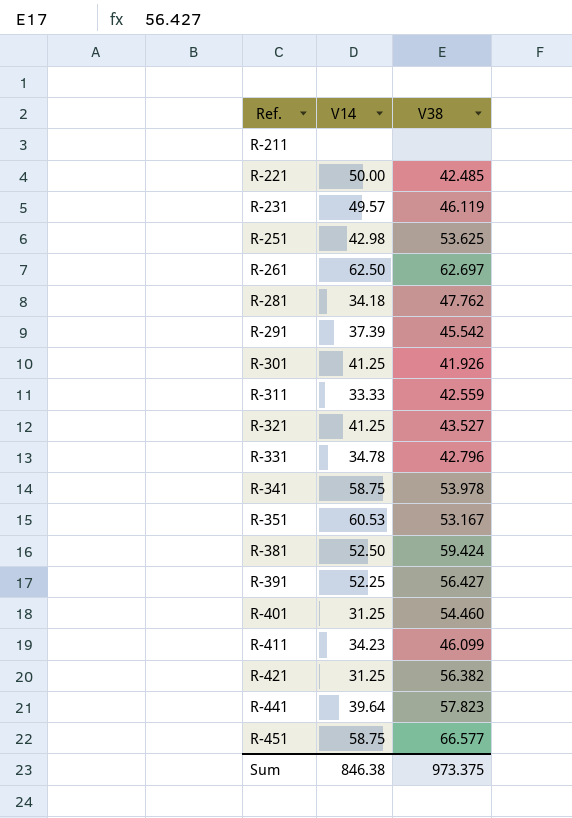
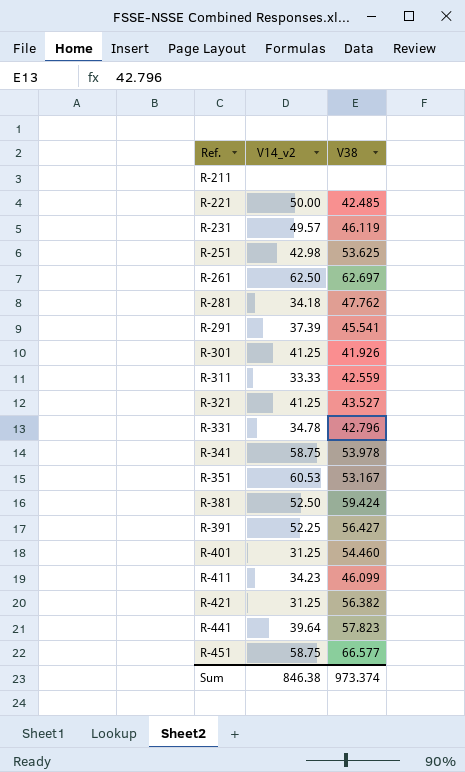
column name: V14 -> V14_v2
R-291 | V38: 45.542 -> 45.541
Sum | V38: 973.375 -> 973.374

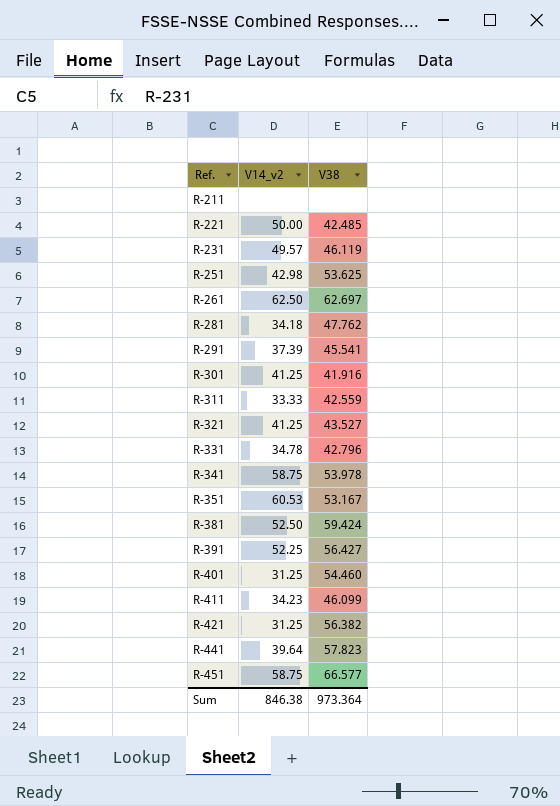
R-301 | V38: 41.926 -> 41.916
Sum | V38: 973.374 -> 973.364

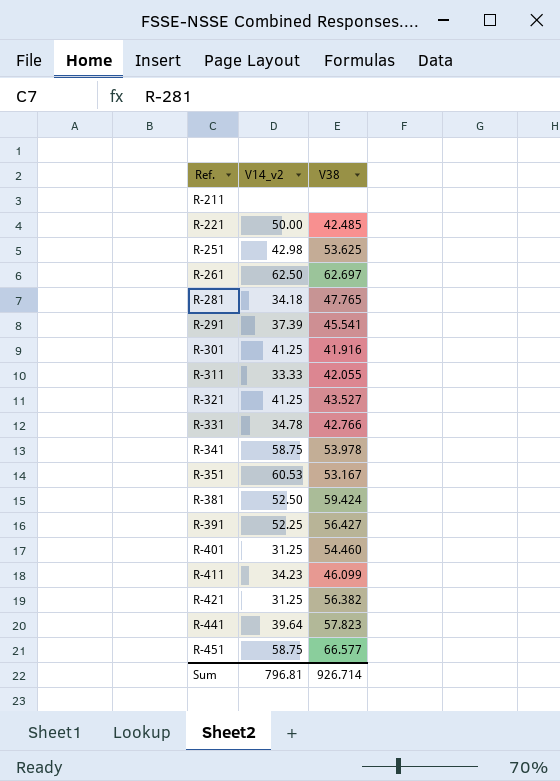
row R-231: 49.57 | 46.119 -> none
R-281 | V38: 47.762 -> 47.765
R-311 | V38: 42.559 -> 42.055
R-331 | V38: 42.796 -> 42.766
Sum | V14_v2: 846.38 -> 796.81
Sum | V38: 973.364 -> 926.714

